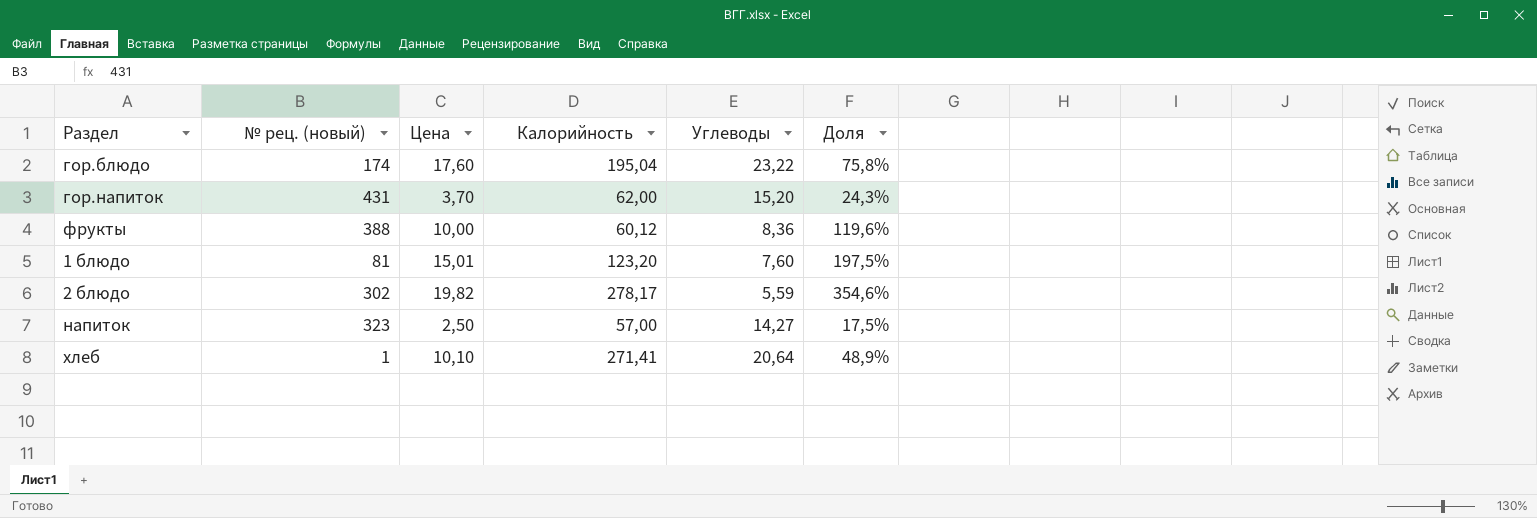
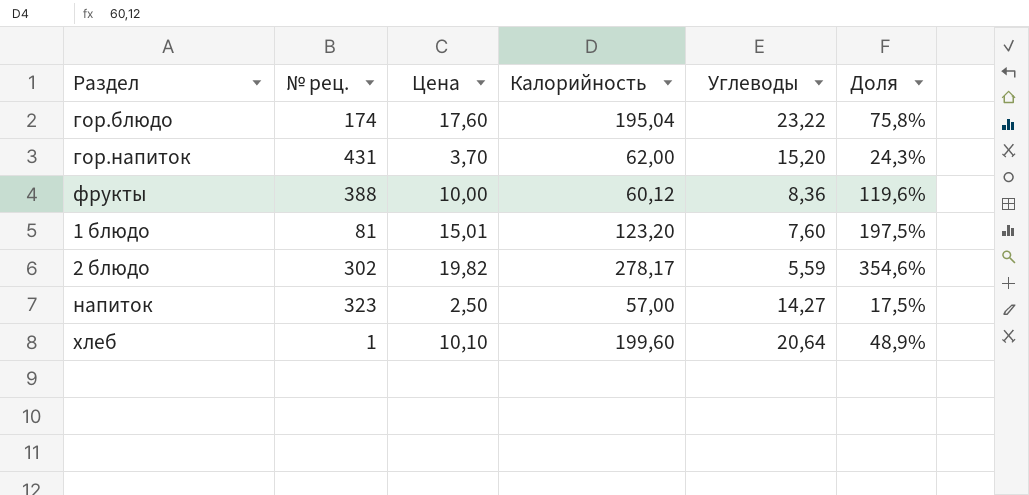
column name: № рец. (новый) -> № рец.
хлеб | Калорийность: 271,41 -> 199,60

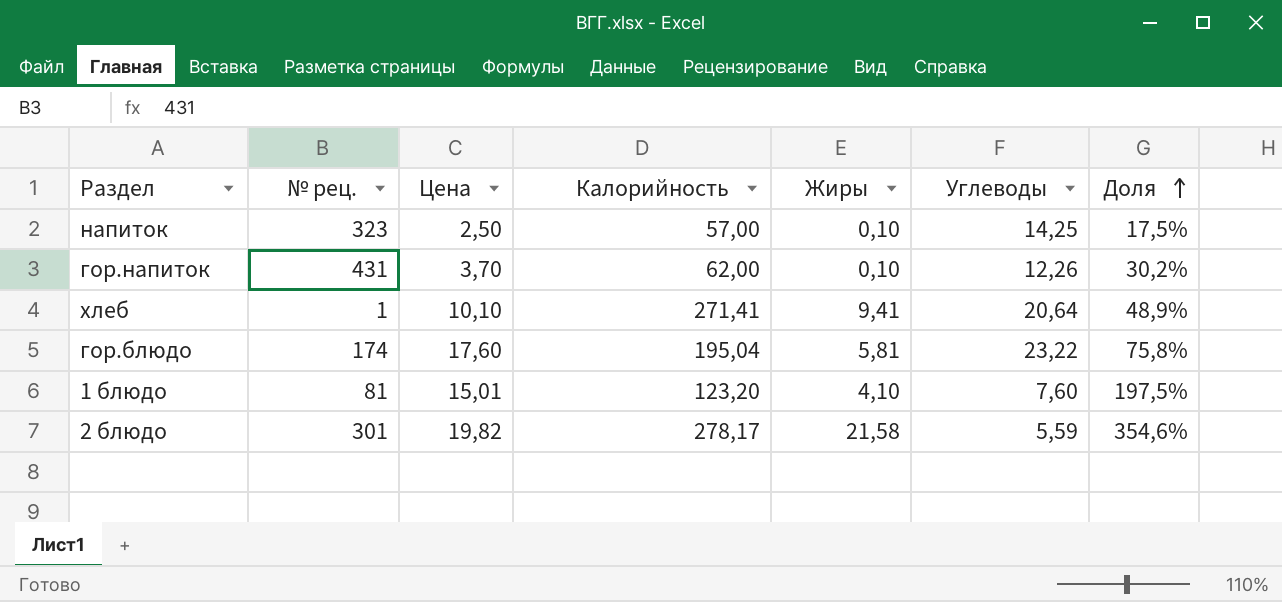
row order: none -> Доля ascending
column Жиры | position: none -> 5
row фрукты: 388 | 10,00 | 60,12 | 8,36 | 119,6% -> none
напиток | Углеводы: 14,27 -> 14,25
гор.напиток | Углеводы: 15,20 -> 12,26
гор.напиток | Доля: 24,3% -> 30,2%
хлеб | Калорийность: 199,60 -> 271,41
2 блюдо | № рец.: 302 -> 301

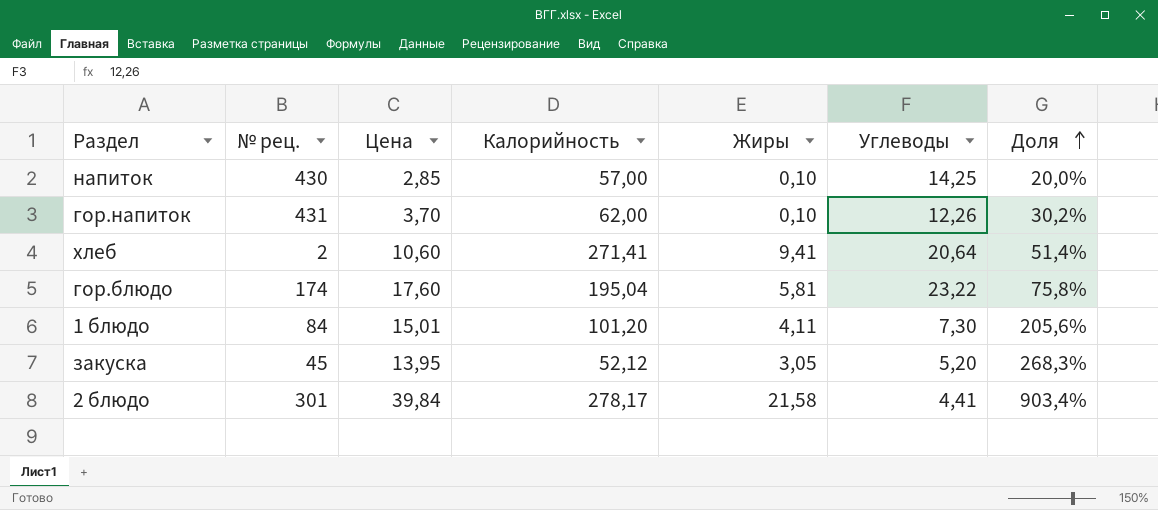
напиток | № рец.: 323 -> 430
напиток | Цена: 2,50 -> 2,85
напиток | Доля: 17,5% -> 20,0%
хлеб | № рец.: 1 -> 2
хлеб | Цена: 10,10 -> 10,60
хлеб | Доля: 48,9% -> 51,4%
1 блюдо | № рец.: 81 -> 84
1 блюдо | Калорийность: 123,20 -> 101,20
1 блюдо | Жиры: 4,10 -> 4,11
1 блюдо | Углеводы: 7,60 -> 7,30
1 блюдо | Доля: 197,5% -> 205,6%
row закуска: none -> 45 | 13,95 | 52,12 | 3,05 | 5,20 | 268,3%
2 блюдо | Цена: 19,82 -> 39,84
2 блюдо | Углеводы: 5,59 -> 4,41
2 блюдо | Доля: 354,6% -> 903,4%

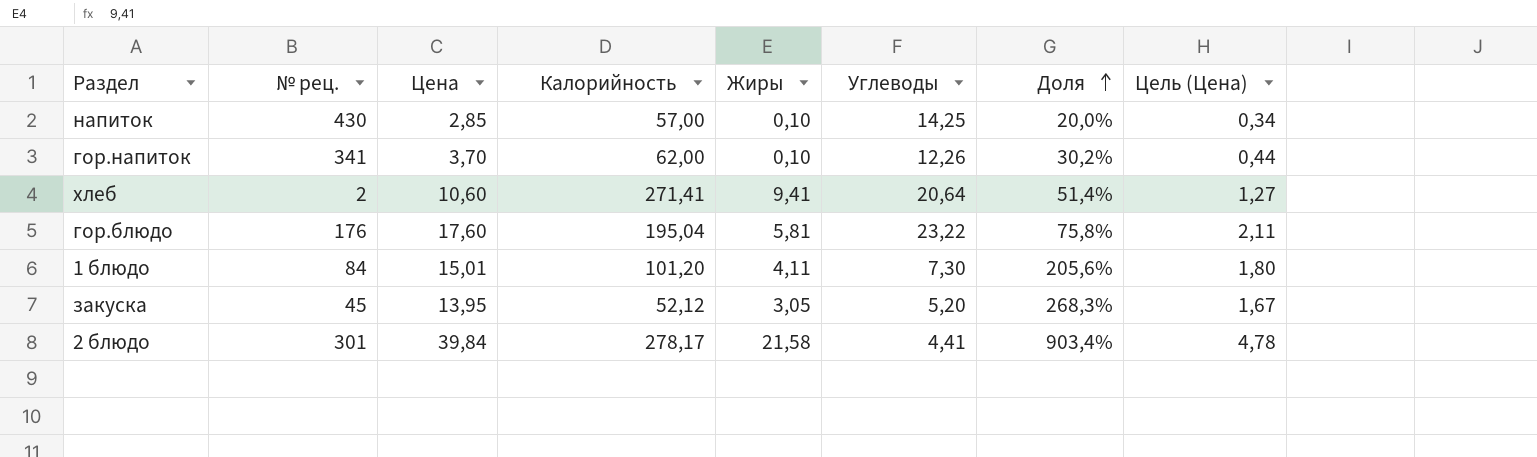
column Цель (Цена) | formula: none -> [Цена] * 0,12
гор.напиток | № рец.: 431 -> 341
гор.блюдо | № рец.: 174 -> 176

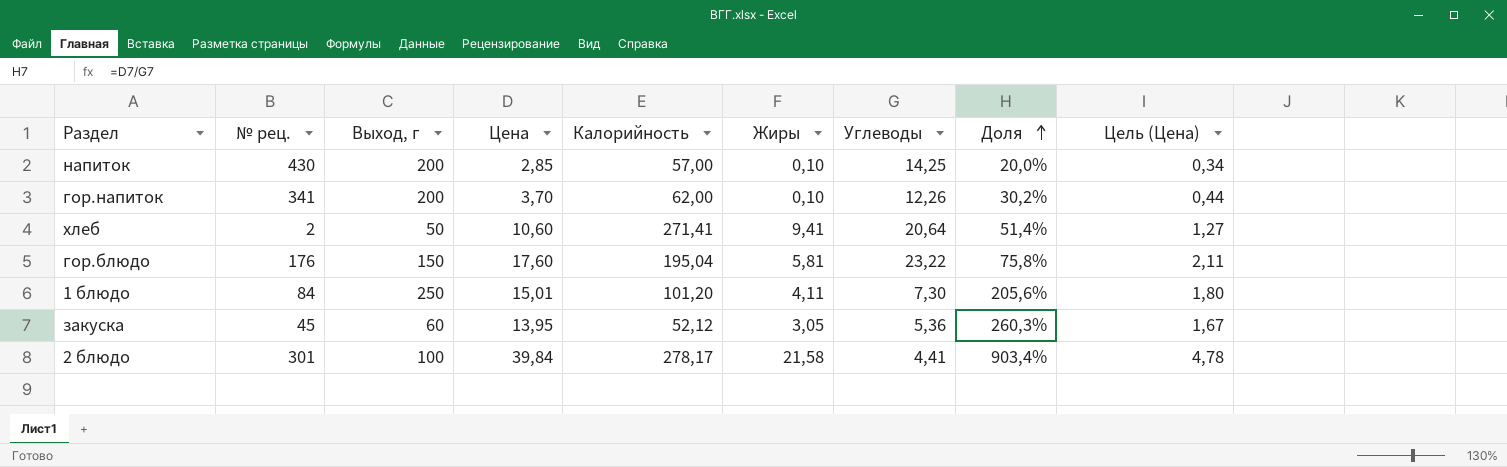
column Выход, г | position: none -> 3
закуска | Углеводы: 5,20 -> 5,36
закуска | Доля: 268,3% -> 260,3%

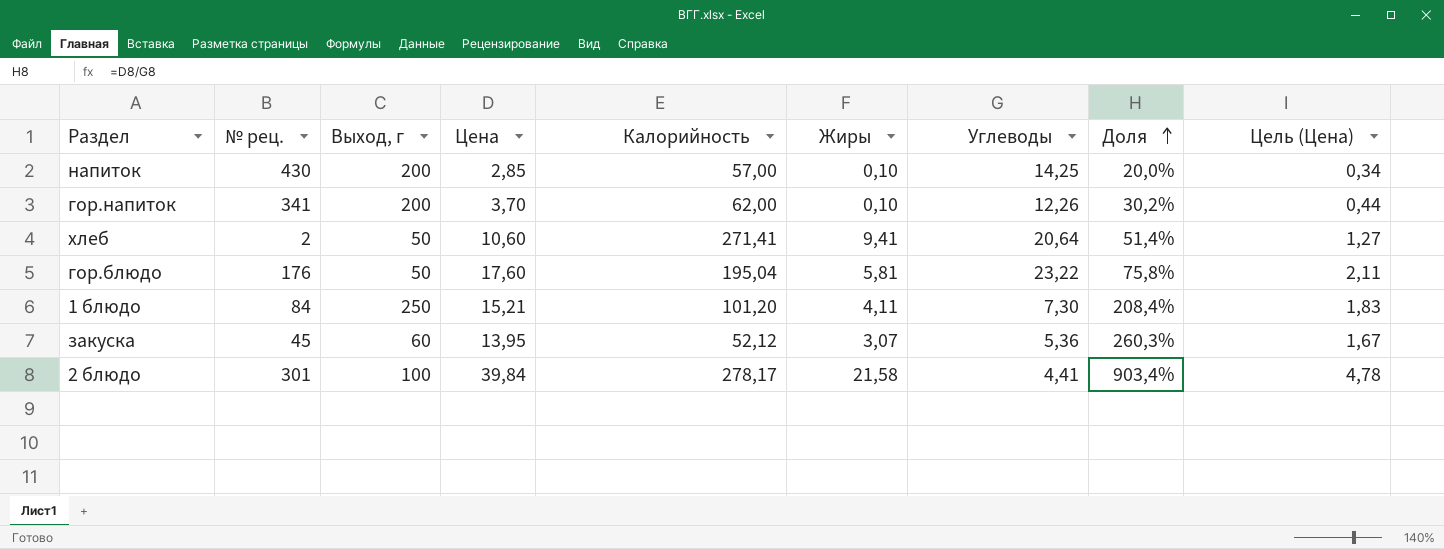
гор.блюдо | Выход, г: 150 -> 50
1 блюдо | Цена: 15,01 -> 15,21
1 блюдо | Доля: 205,6% -> 208,4%
1 блюдо | Цель (Цена): 1,80 -> 1,83
закуска | Жиры: 3,05 -> 3,07

